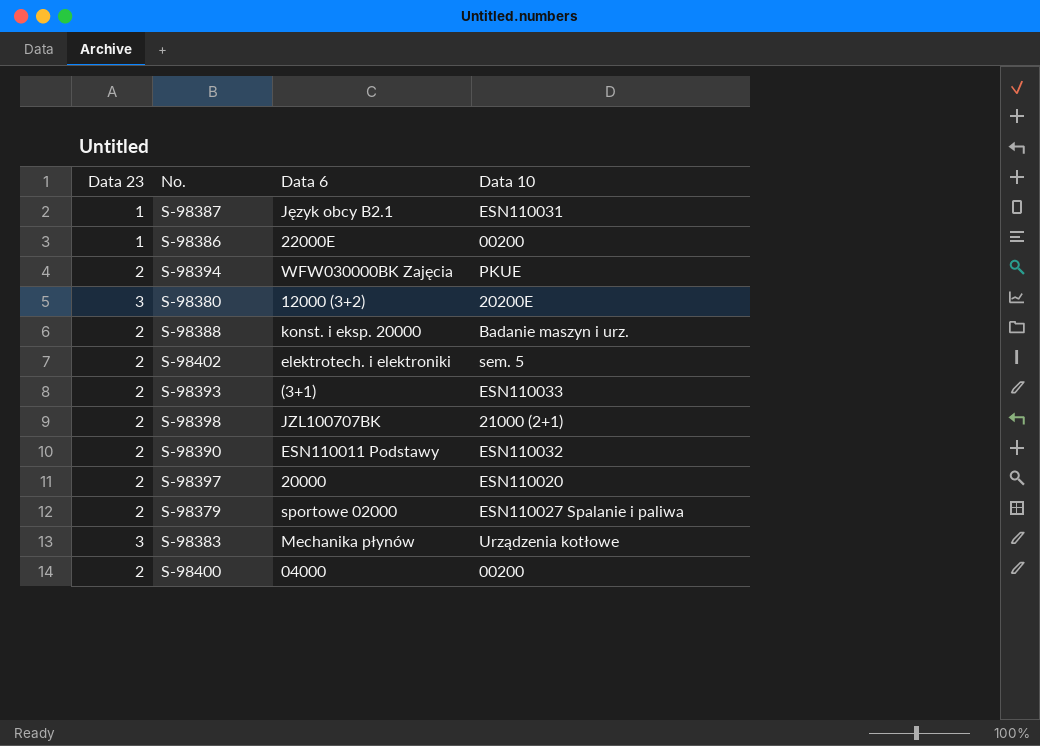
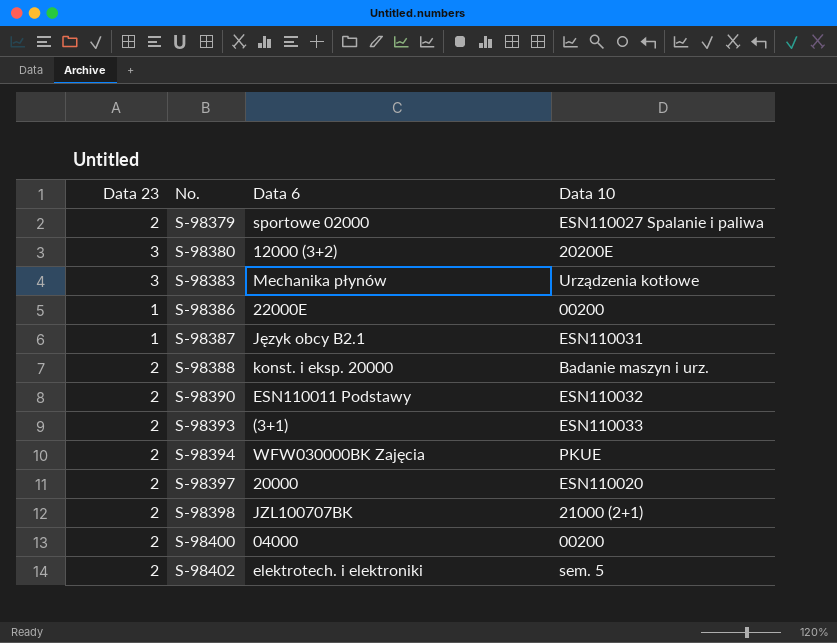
row order: none -> No. ascending

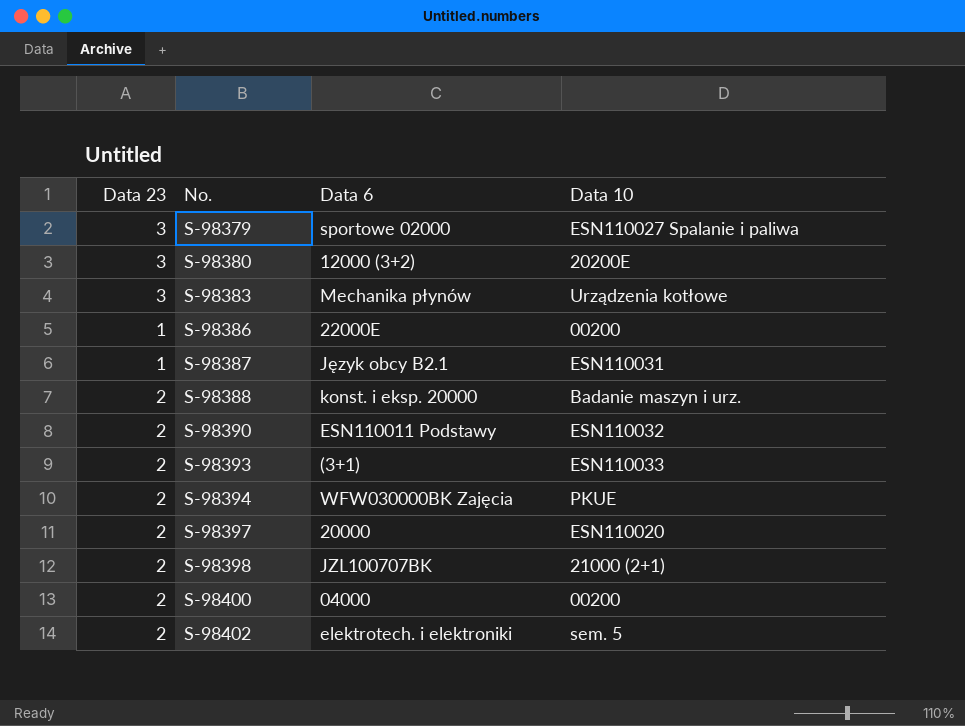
S-98379 | Data 23: 2 -> 3

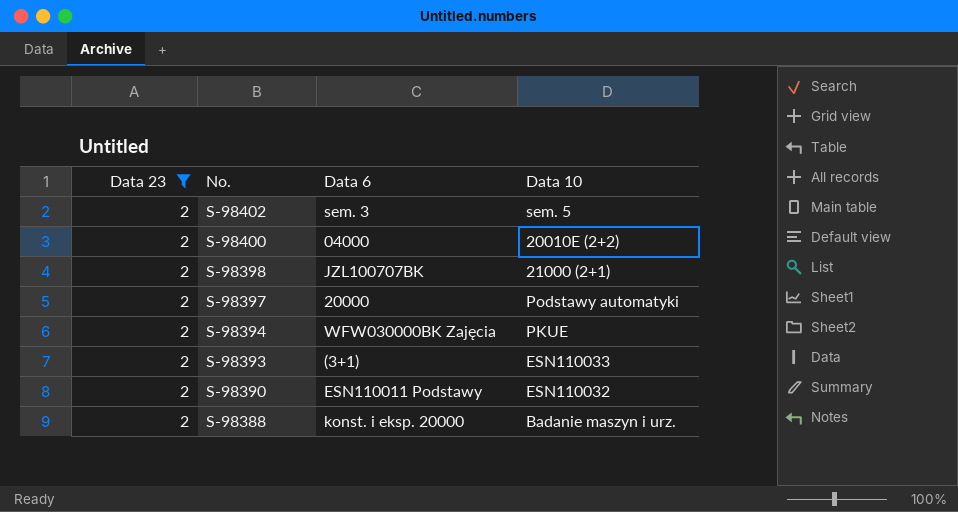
filter: none -> Data 23 = 2
row order: No. ascending -> No. descending
S-98402 | Data 6: elektrotech. i elektroniki -> sem. 3
S-98400 | Data 10: 00200 -> 20010E (2+2)
S-98397 | Data 10: ESN110020 -> Podstawy automatyki

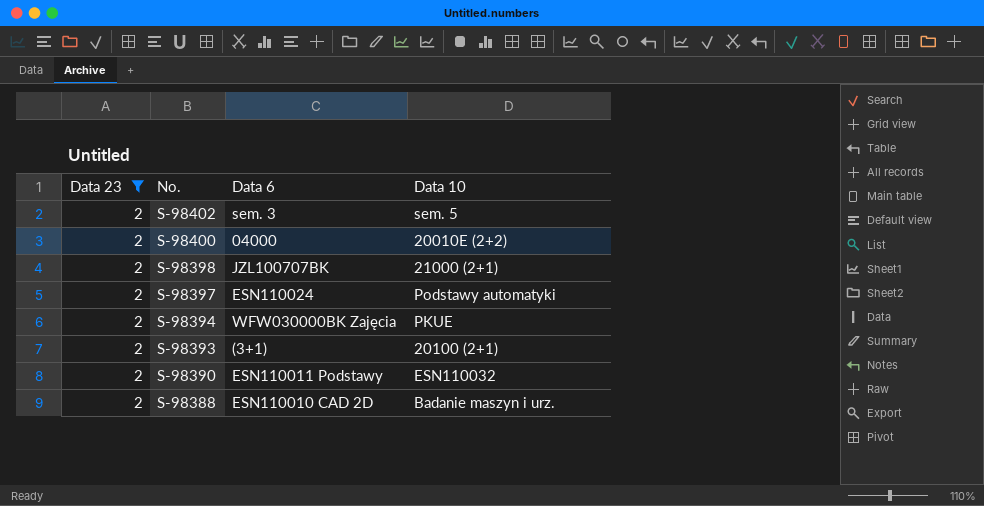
S-98397 | Data 6: 20000 -> ESN110024
S-98393 | Data 10: ESN110033 -> 20100 (2+1)
S-98388 | Data 6: konst. i eksp. 20000 -> ESN110010 CAD 2D

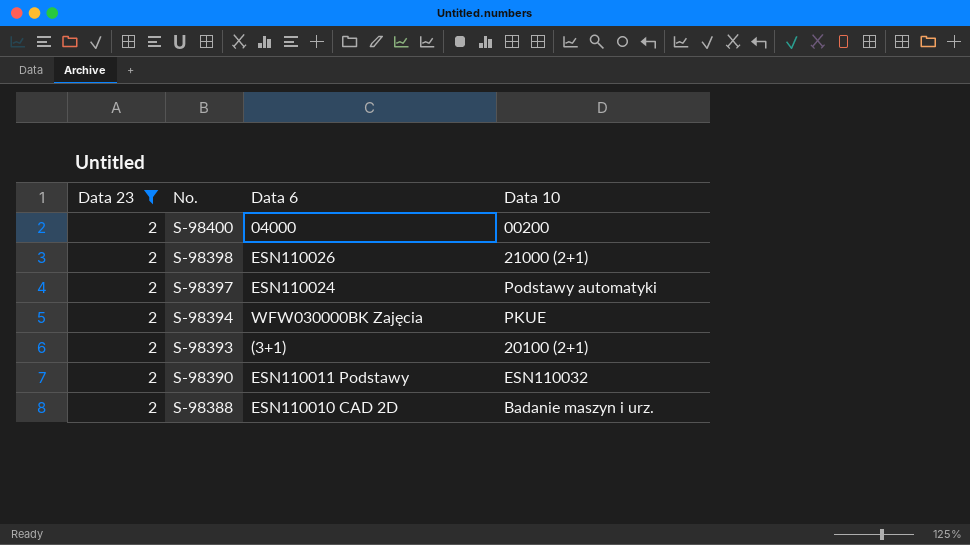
row S-98402: 2 | sem. 3 | sem. 5 -> none
S-98400 | Data 10: 20010E (2+2) -> 00200
S-98398 | Data 6: JZL100707BK -> ESN110026

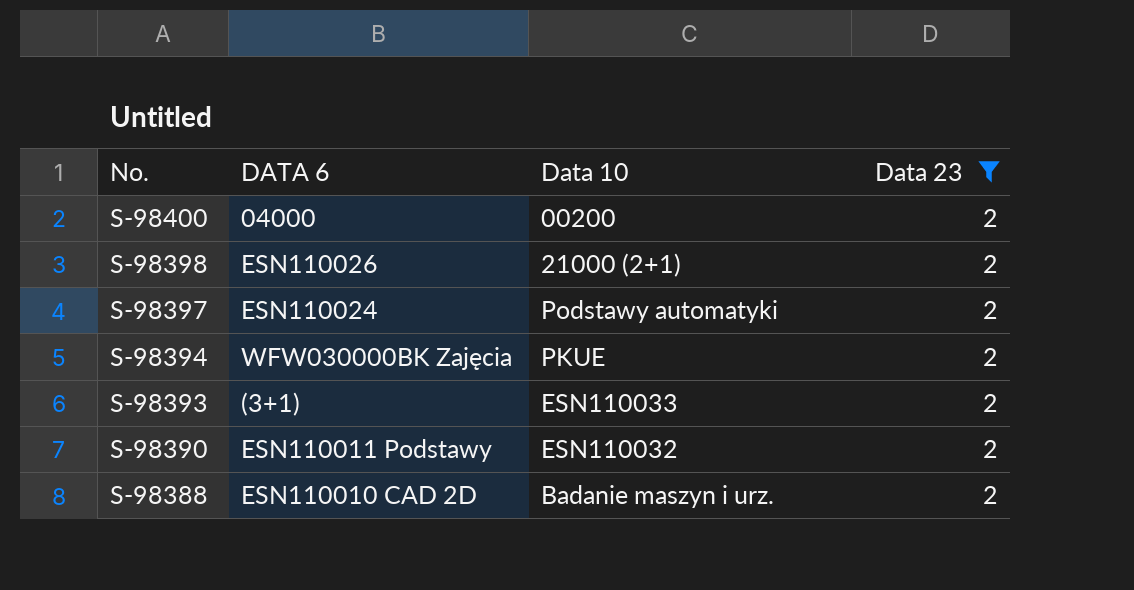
column name: Data 6 -> DATA 6
column Data 23 | position: 1 -> 4
S-98393 | Data 10: 20100 (2+1) -> ESN110033

